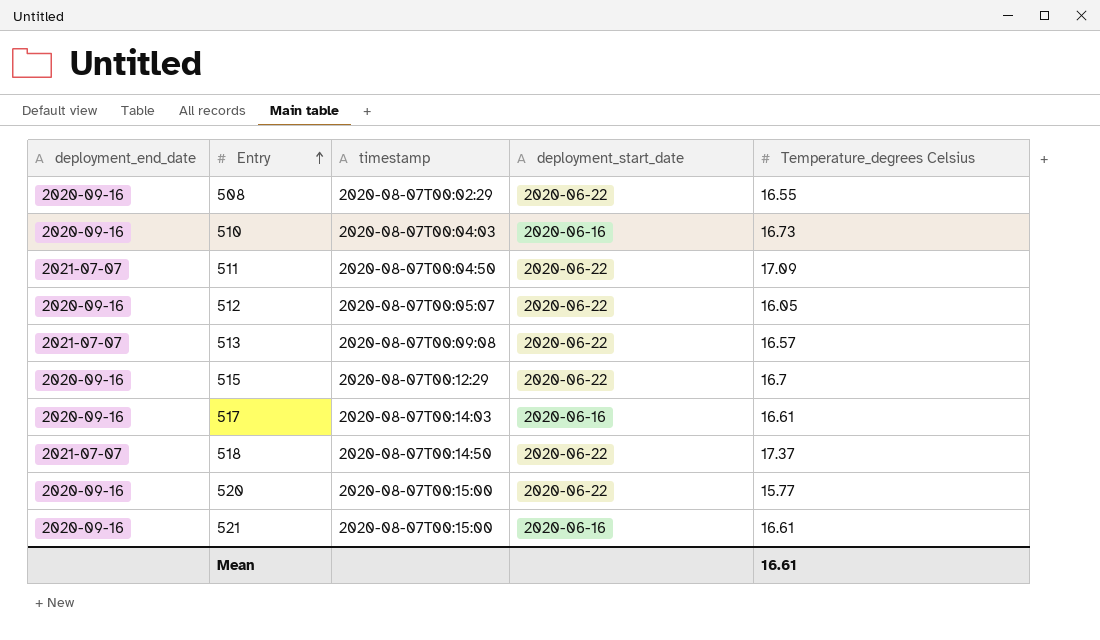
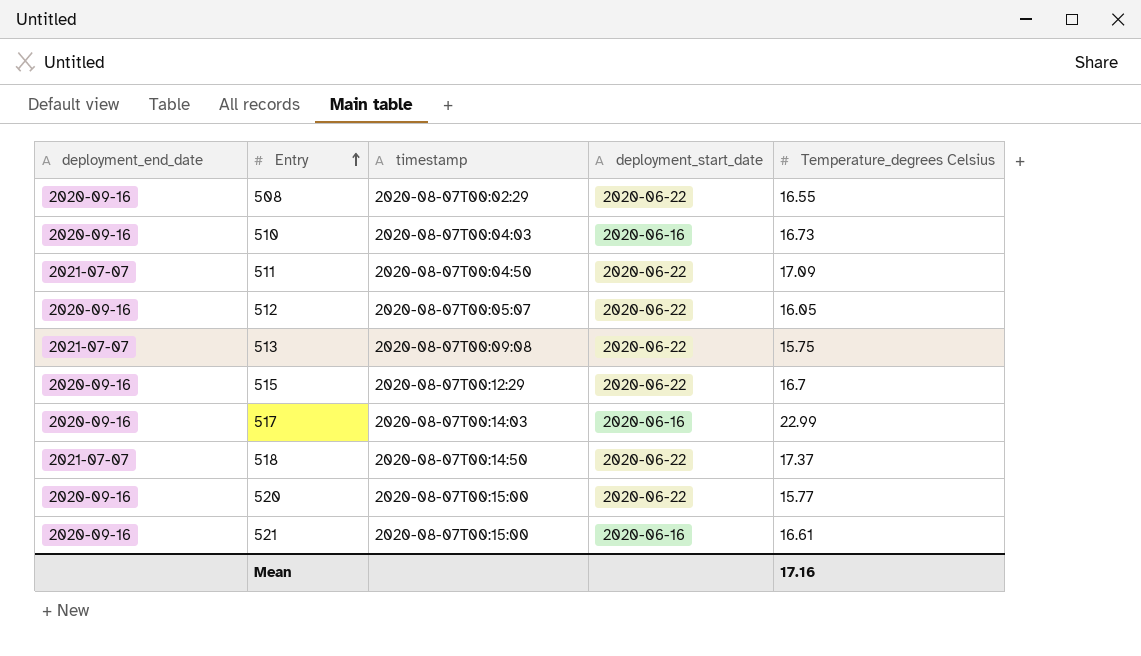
513 | Temperature_degrees Celsius: 16.57 -> 15.75
517 | Temperature_degrees Celsius: 16.61 -> 22.99
Mean | Temperature_degrees Celsius: 16.61 -> 17.16

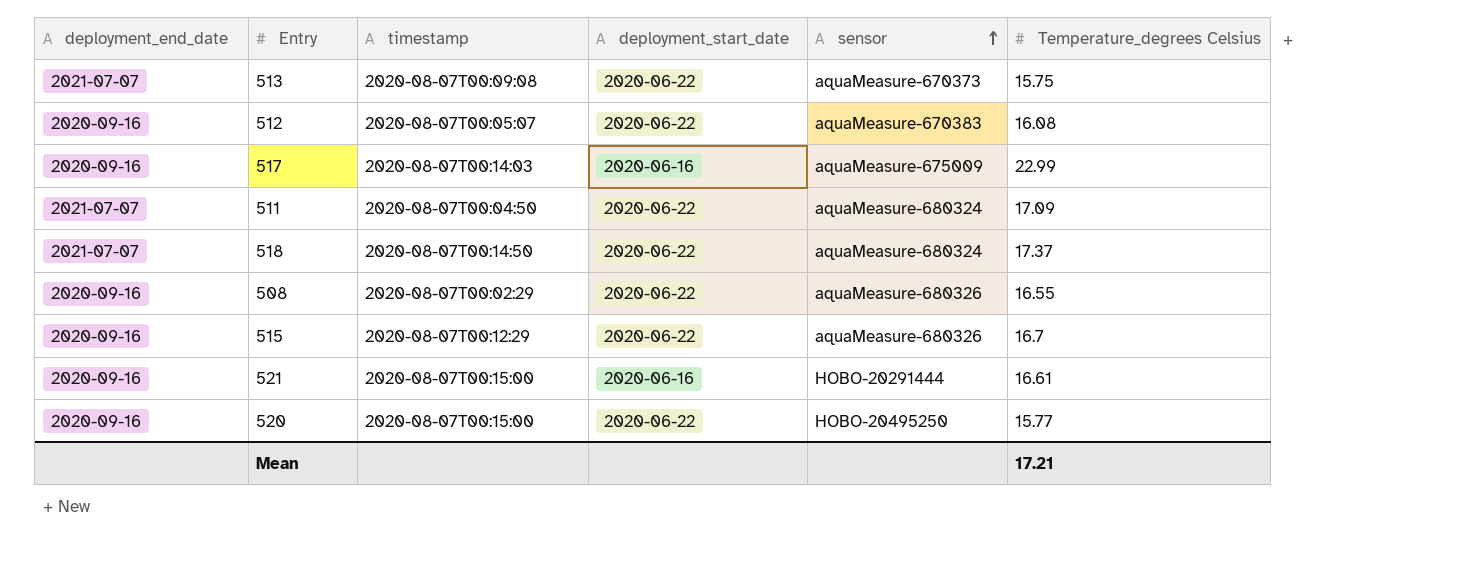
row order: Entry ascending -> sensor ascending
column sensor | position: none -> 5
row 510: 2020-09-16 | 2020-08-07T00:04:03 | 2020-06-16 | 16.73 -> none
512 | Temperature_degrees Celsius: 16.05 -> 16.08
Mean | Temperature_degrees Celsius: 17.16 -> 17.21

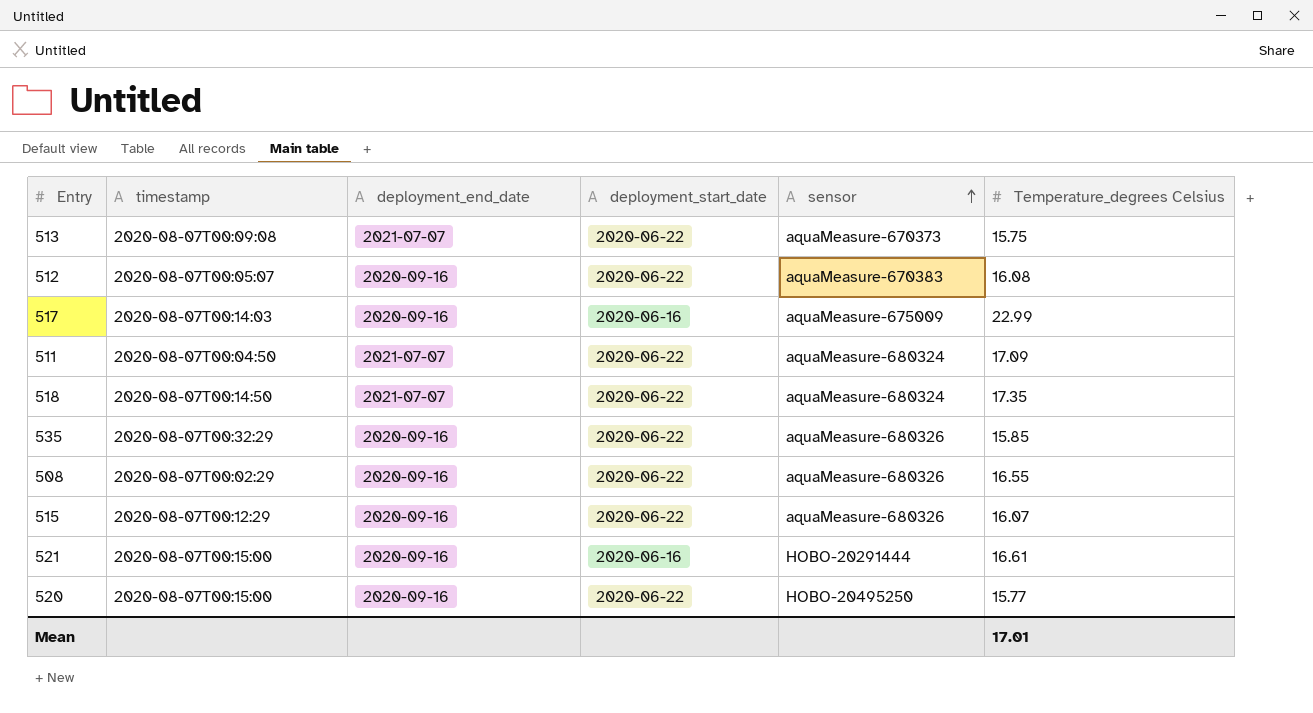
column deployment_end_date | position: 1 -> 3
518 | Temperature_degrees Celsius: 17.37 -> 17.35
row 535: none -> 2020-08-07T00:32:29 | 2020-09-16 | 2020-06-22 | aquaMeasure-680326 | 15.85
515 | Temperature_degrees Celsius: 16.7 -> 16.07
Mean | Temperature_degrees Celsius: 17.21 -> 17.01

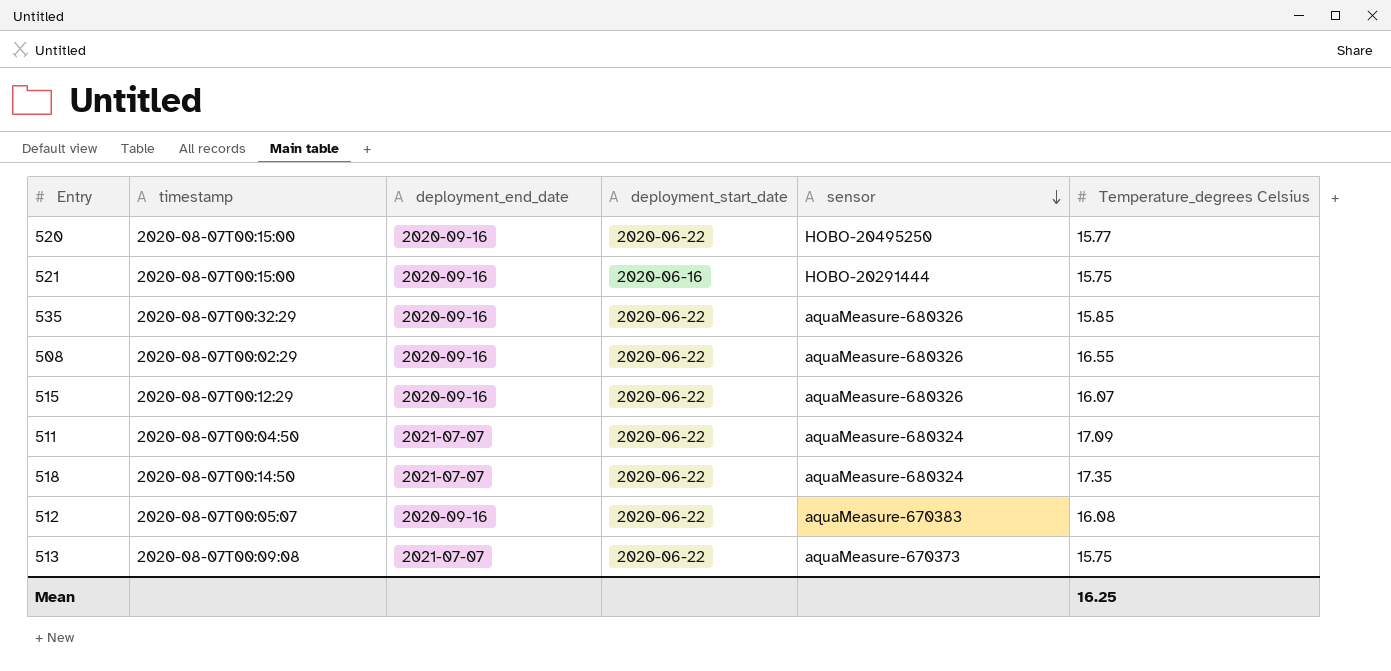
row order: sensor ascending -> sensor descending
row 517: 2020-08-07T00:14:03 | 2020-09-16 | 2020-06-16 | aquaMeasure-675009 | 22.99 -> none
521 | Temperature_degrees Celsius: 16.61 -> 15.75
Mean | Temperature_degrees Celsius: 17.01 -> 16.25

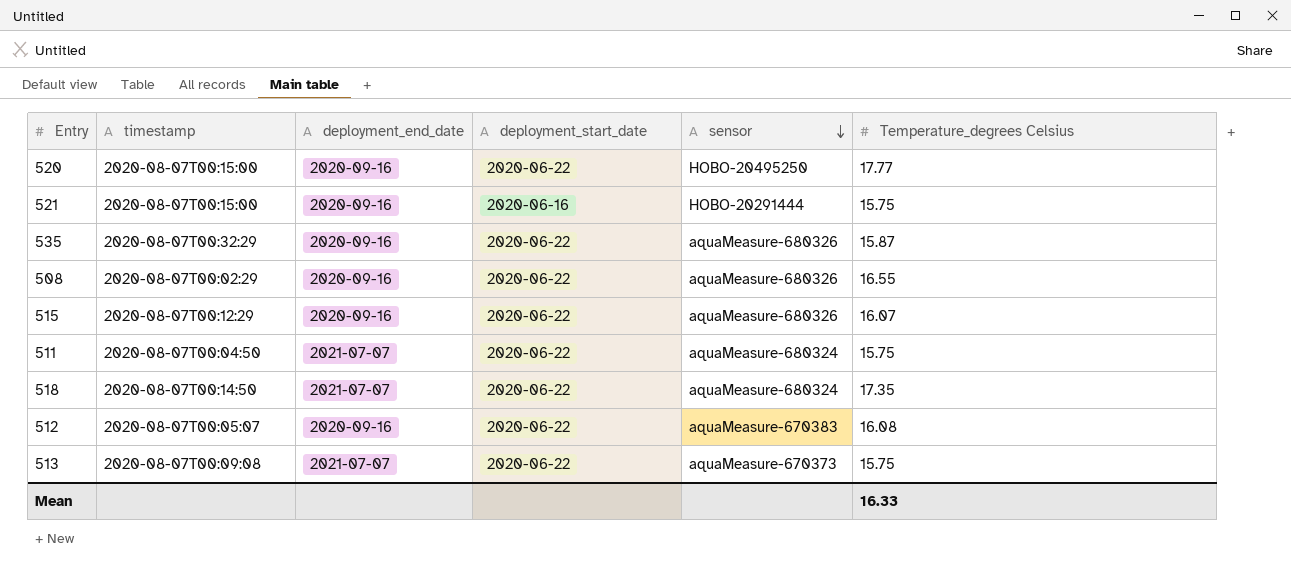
520 | Temperature_degrees Celsius: 15.77 -> 17.77
535 | Temperature_degrees Celsius: 15.85 -> 15.87
511 | Temperature_degrees Celsius: 17.09 -> 15.75
Mean | Temperature_degrees Celsius: 16.25 -> 16.33

